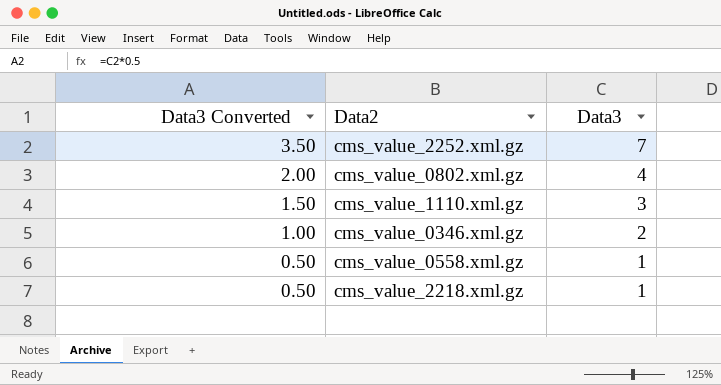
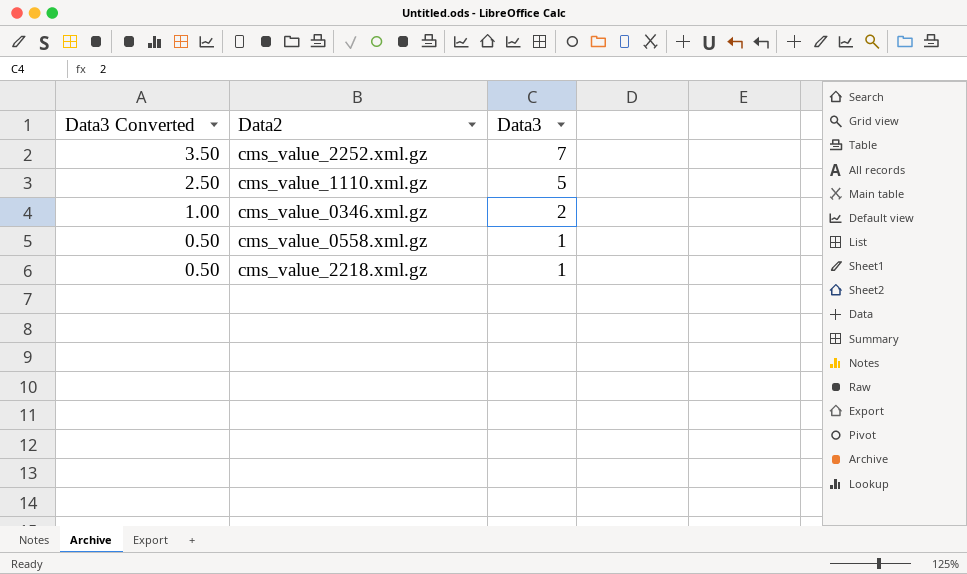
row cms_value_0802.xml.gz: 2.00 | 4 -> none
cms_value_1110.xml.gz | Data3 Converted: 1.50 -> 2.50
cms_value_1110.xml.gz | Data3: 3 -> 5

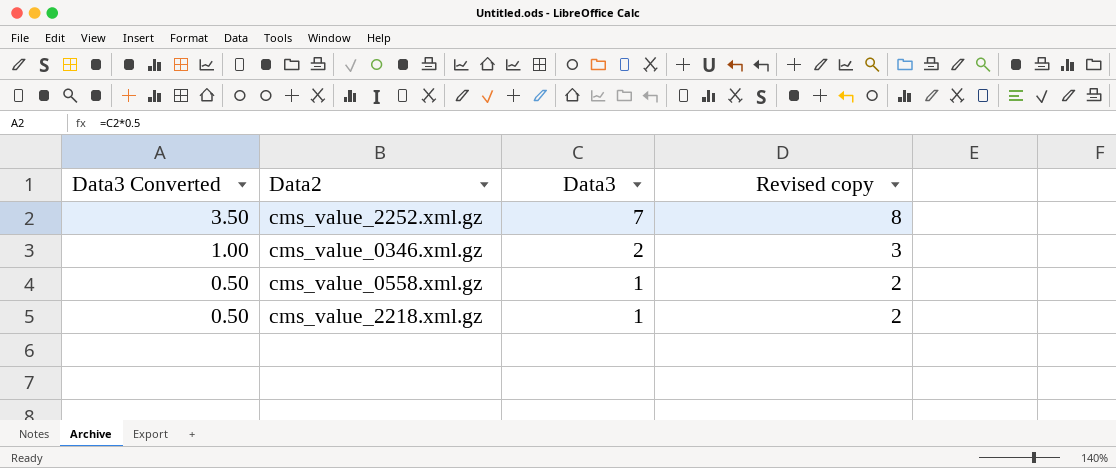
column Revised copy | formula: none -> [Data3] + 1
row cms_value_1110.xml.gz: 2.50 | 5 -> none

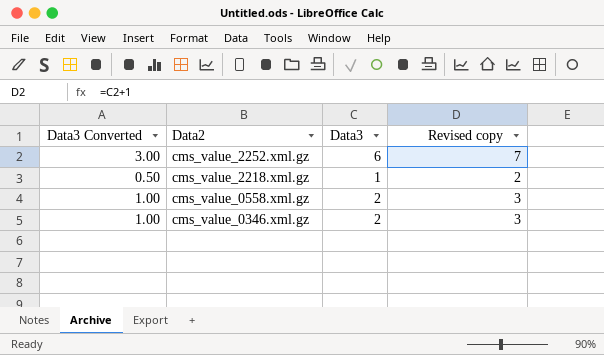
row order: Data3 Converted descending -> Data2 descending
cms_value_2252.xml.gz | Data3 Converted: 3.50 -> 3.00
cms_value_2252.xml.gz | Data3: 7 -> 6
cms_value_2252.xml.gz | Revised copy: 8 -> 7
cms_value_0558.xml.gz | Data3 Converted: 0.50 -> 1.00
cms_value_0558.xml.gz | Data3: 1 -> 2
cms_value_0558.xml.gz | Revised copy: 2 -> 3

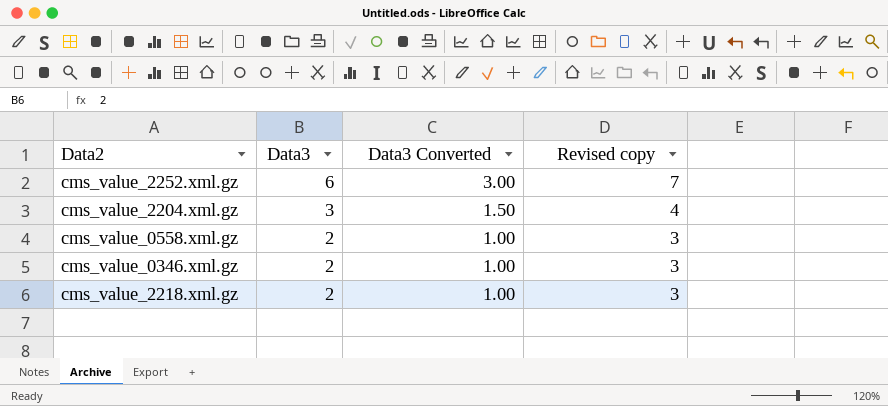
row order: Data2 descending -> Data3 descending
column Data3 Converted | position: 1 -> 3
row cms_value_2204.xml.gz: none -> 3 | 1.50 | 4
cms_value_2218.xml.gz | Data3: 1 -> 2
cms_value_2218.xml.gz | Data3 Converted: 0.50 -> 1.00
cms_value_2218.xml.gz | Revised copy: 2 -> 3

